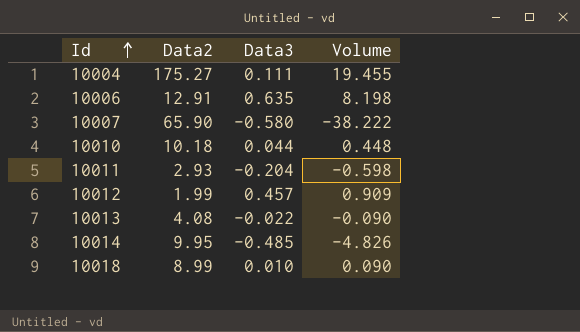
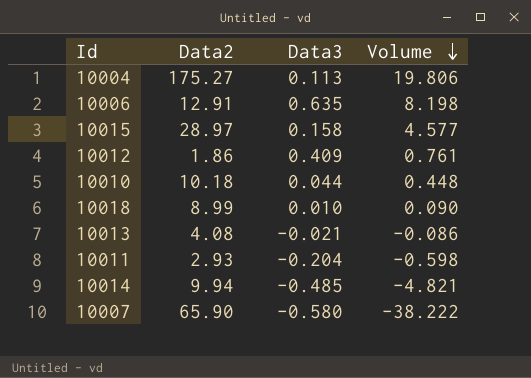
row order: Id ascending -> Volume descending
10004 | Data3: 0.111 -> 0.113
10004 | Volume: 19.455 -> 19.806
row 10015: none -> 28.97 | 0.158 | 4.577
10012 | Data2: 1.99 -> 1.86
10012 | Data3: 0.457 -> 0.409
10012 | Volume: 0.909 -> 0.761
10013 | Data3: -0.022 -> -0.021
10013 | Volume: -0.090 -> -0.086
10014 | Data2: 9.95 -> 9.94
10014 | Volume: -4.826 -> -4.821

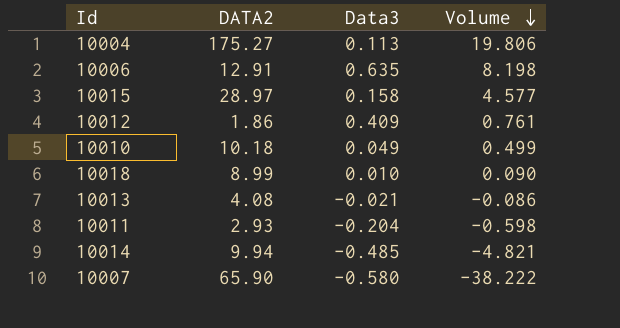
column name: Data2 -> DATA2
10010 | Data3: 0.044 -> 0.049
10010 | Volume: 0.448 -> 0.499

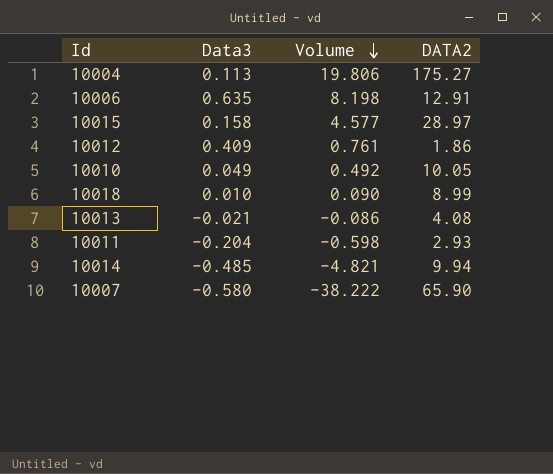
column DATA2 | position: 2 -> 4
10010 | Volume: 0.499 -> 0.492
10010 | DATA2: 10.18 -> 10.05

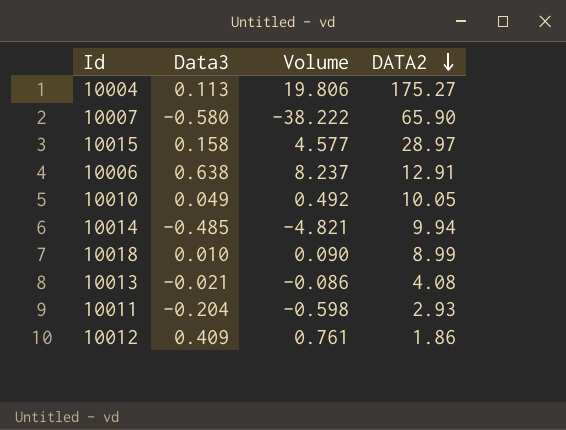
row order: Volume descending -> DATA2 descending
10006 | Data3: 0.635 -> 0.638
10006 | Volume: 8.198 -> 8.237

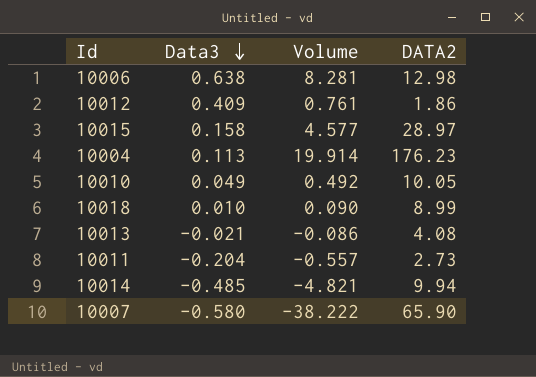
row order: DATA2 descending -> Data3 descending
10006 | Volume: 8.237 -> 8.281
10006 | DATA2: 12.91 -> 12.98
10004 | Volume: 19.806 -> 19.914
10004 | DATA2: 175.27 -> 176.23
10011 | Volume: -0.598 -> -0.557
10011 | DATA2: 2.93 -> 2.73

